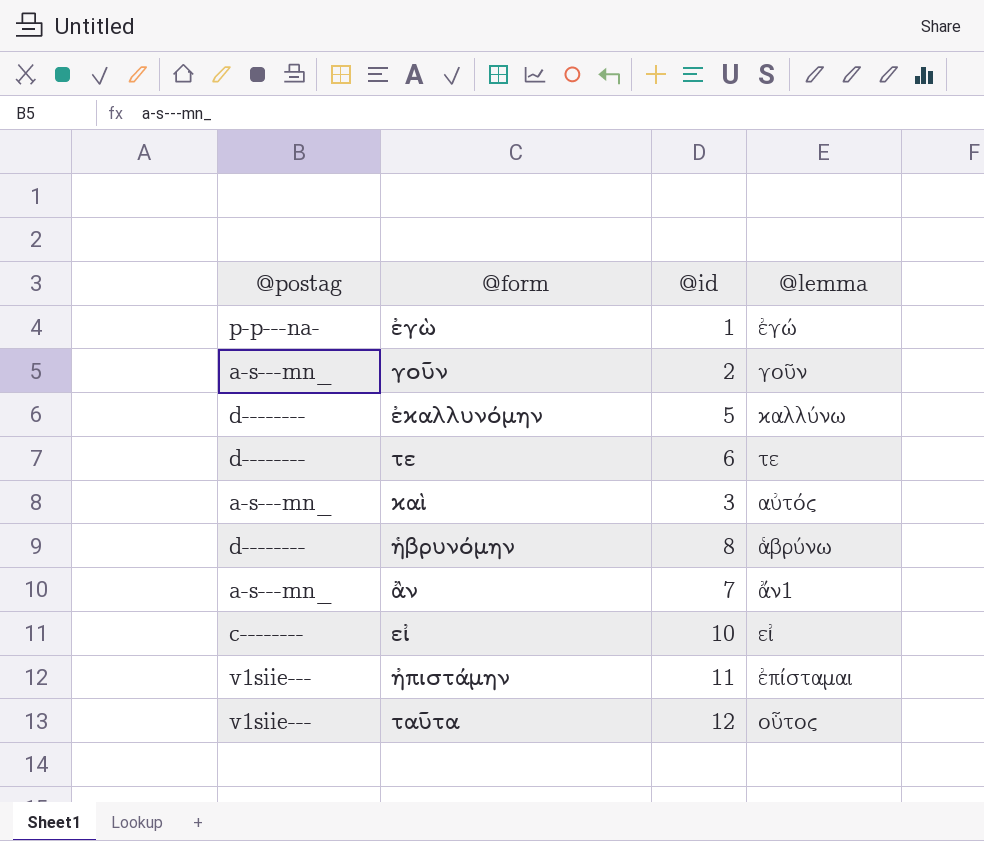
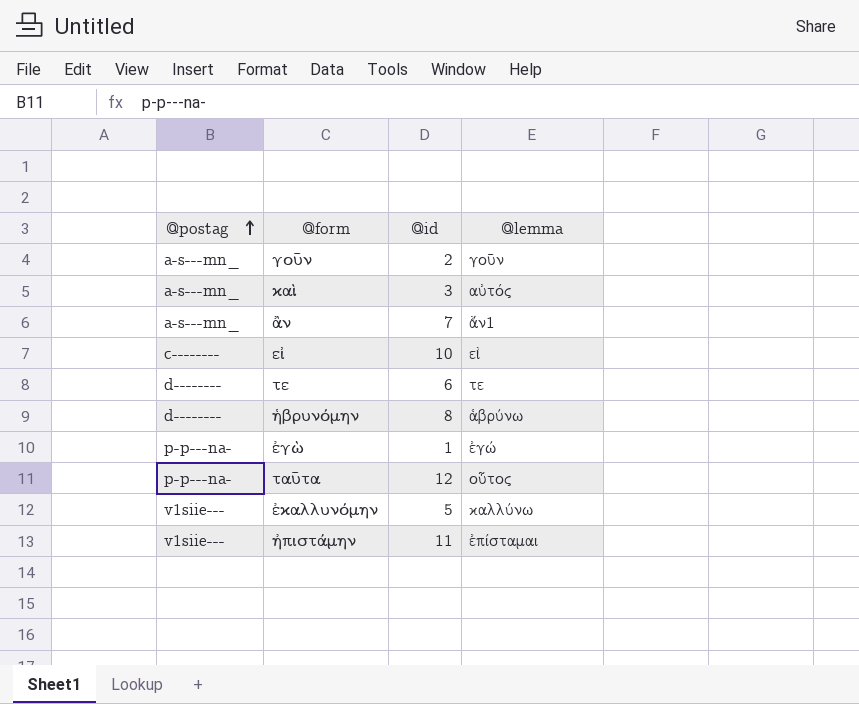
row order: none -> @postag ascending
ταῦτα | @postag: v1siie--- -> p-p---na-
ἐκαλλυνόμην | @postag: d-------- -> v1siie---

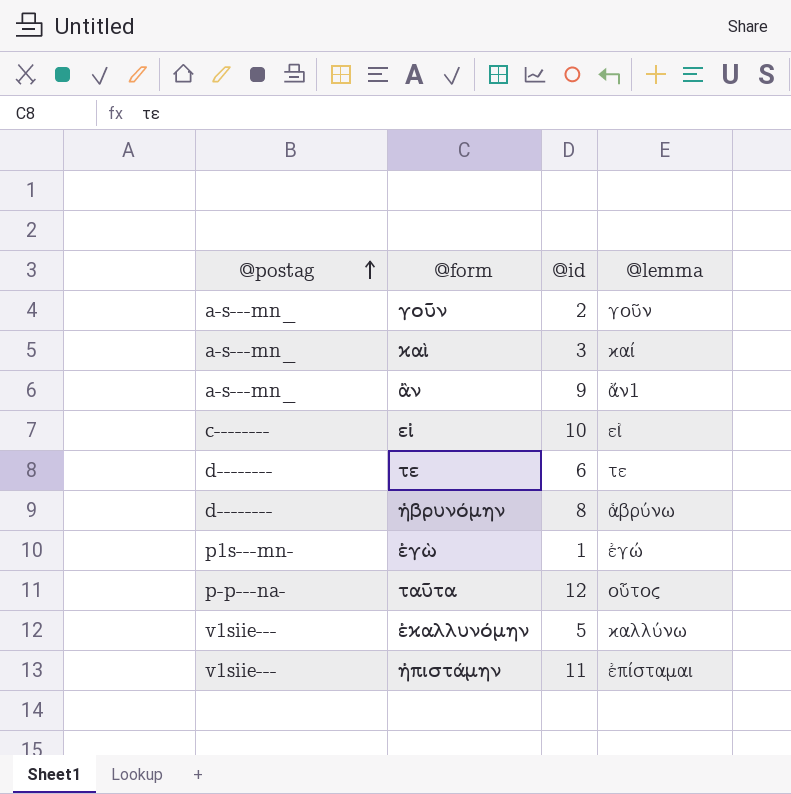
καὶ | @lemma: αὐτός -> καί
ἂν | @id: 7 -> 9
ἐγὼ | @postag: p-p---na- -> p1s---mn-

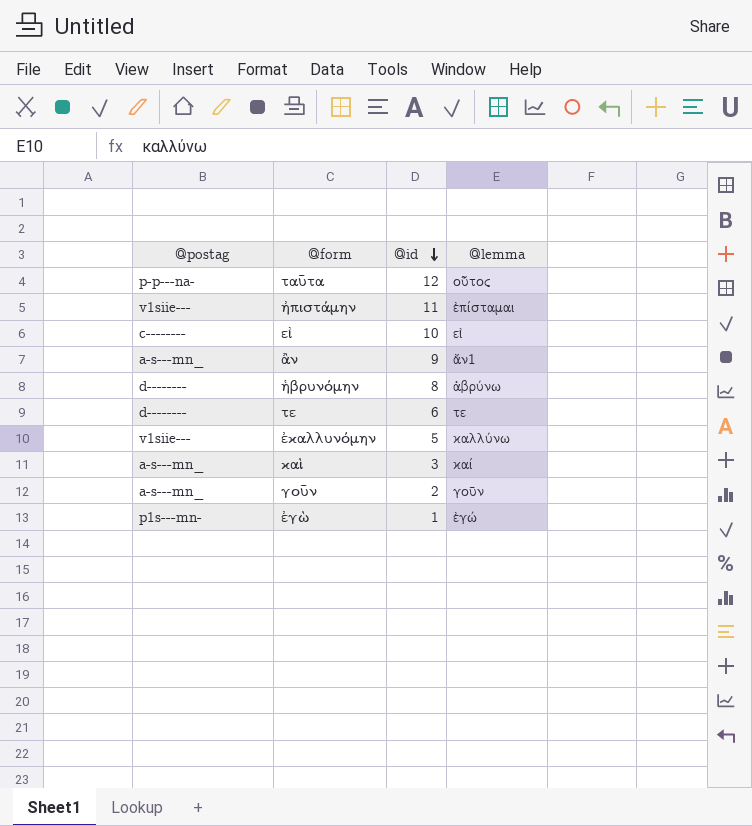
row order: @postag ascending -> @id descending

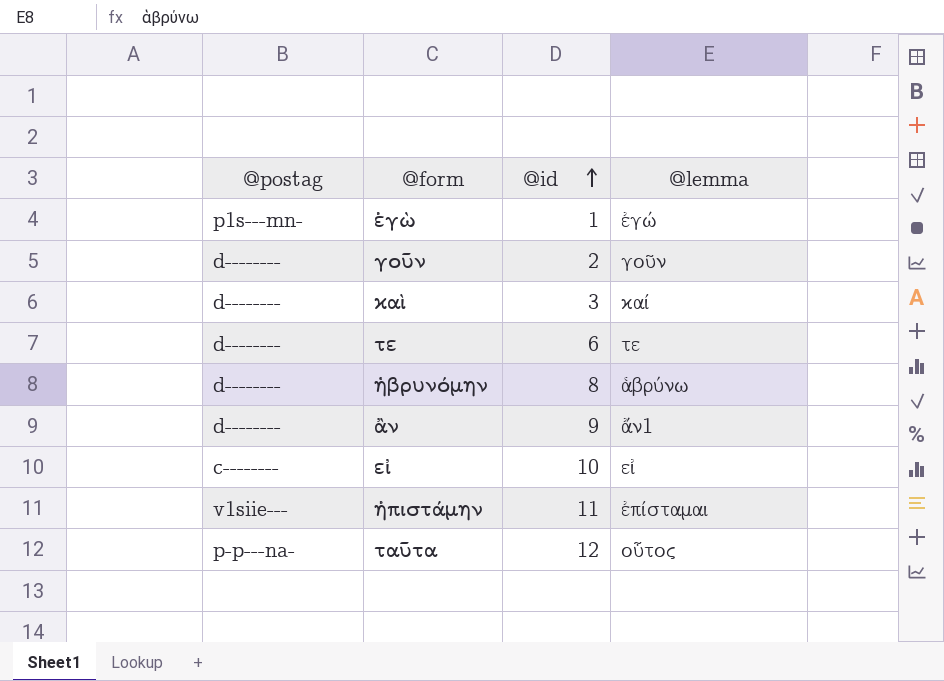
row order: @id descending -> @id ascending
row ἐκαλλυνόμην: v1siie--- | 5 | καλλύνω -> none
γοῦν | @postag: a-s---mn_ -> d--------
καὶ | @postag: a-s---mn_ -> d--------
ἂν | @postag: a-s---mn_ -> d--------

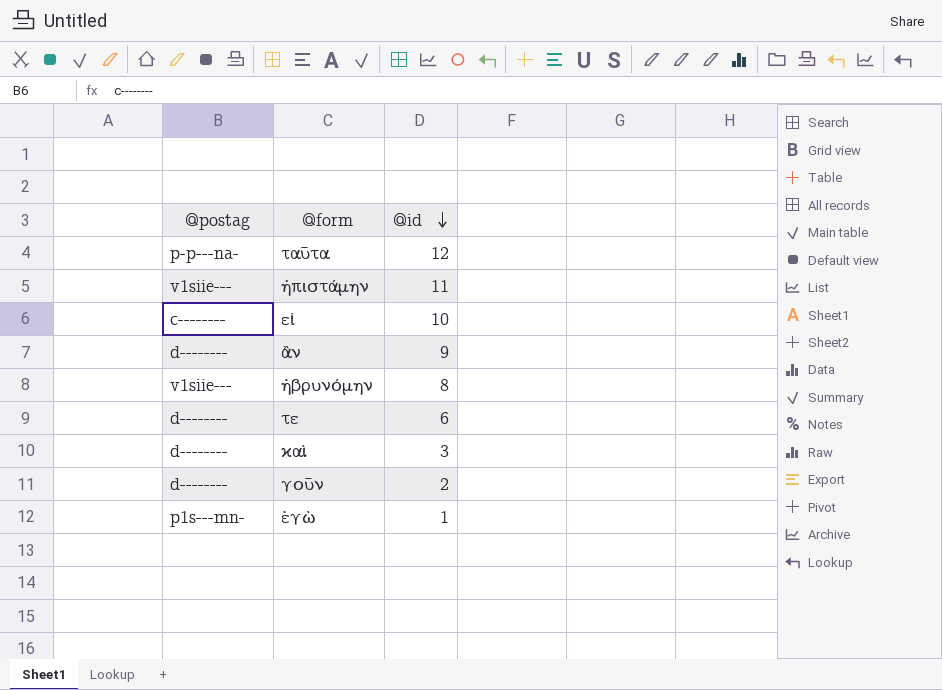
row order: @id ascending -> @id descending
column @lemma | position: 4 -> none
ἡβρυνόμην | @postag: d-------- -> v1siie---

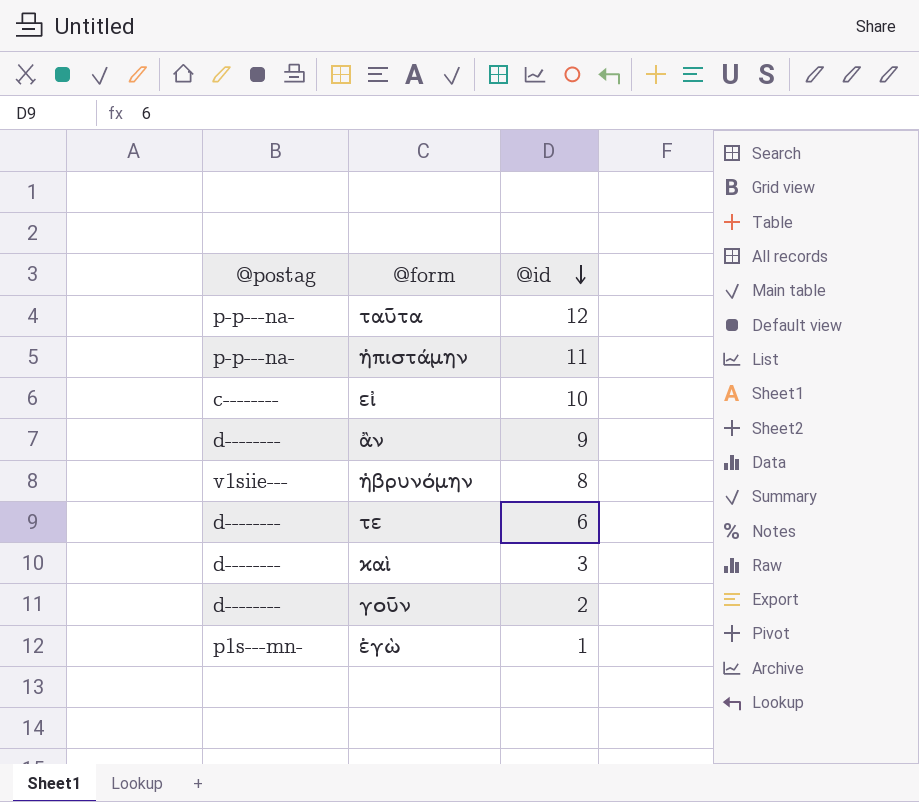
ἠπιστάμην | @postag: v1siie--- -> p-p---na-

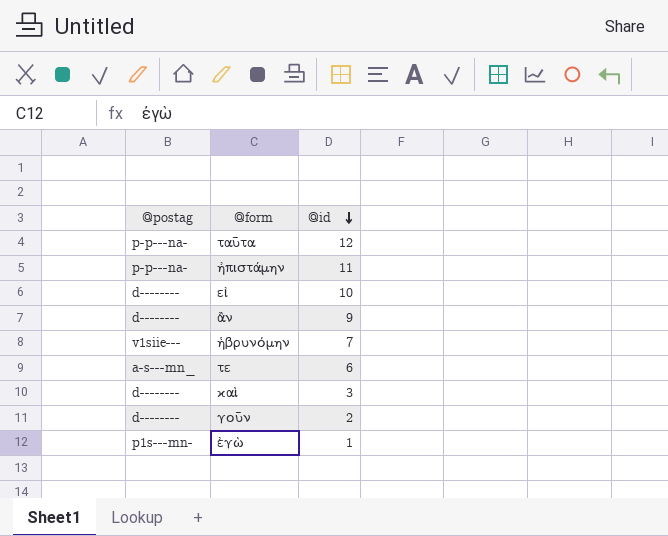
εἰ | @postag: c-------- -> d--------
ἡβρυνόμην | @id: 8 -> 7
τε | @postag: d-------- -> a-s---mn_

